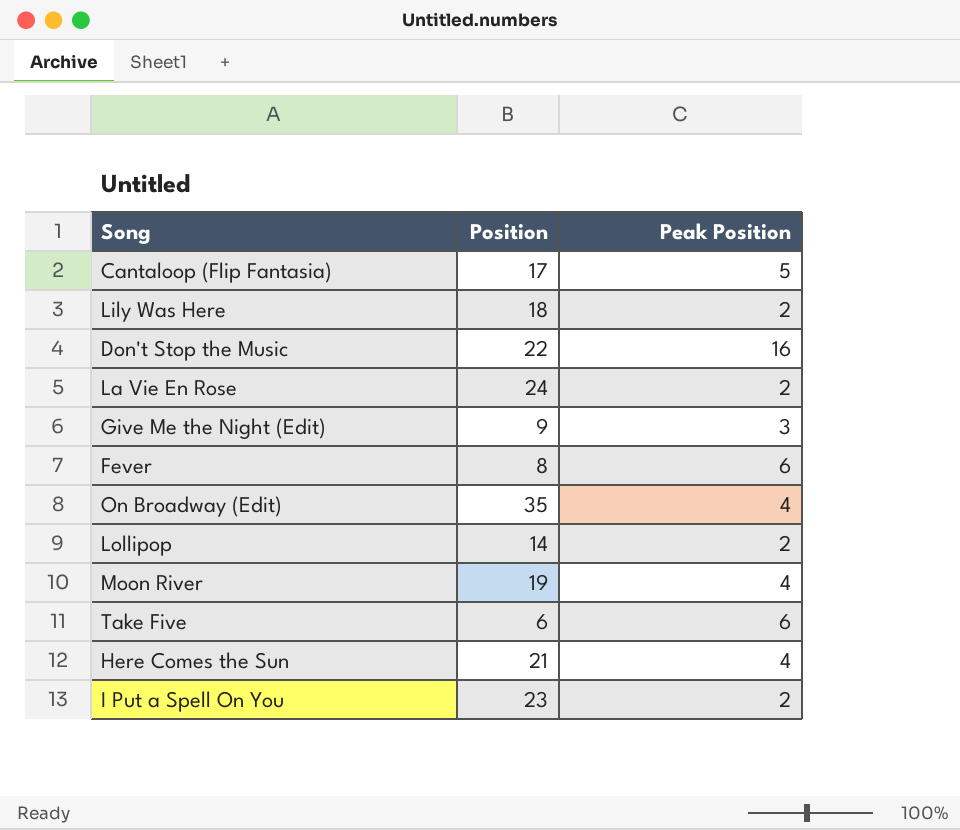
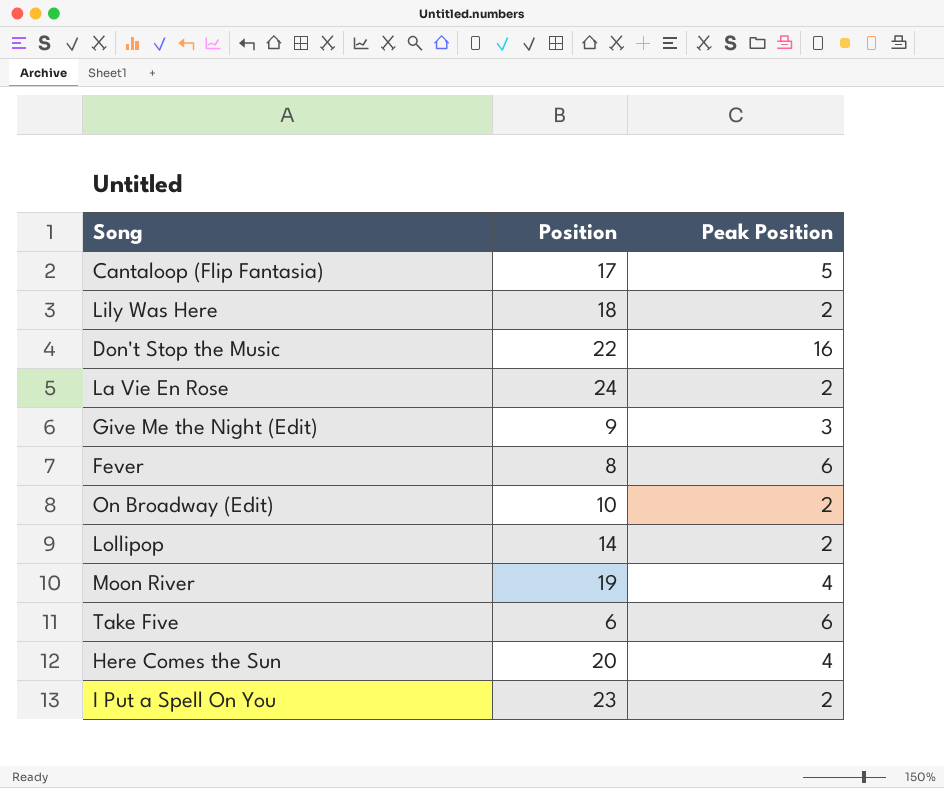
On Broadway (Edit) | Position: 35 -> 10
On Broadway (Edit) | Peak Position: 4 -> 2
Here Comes the Sun | Position: 21 -> 20

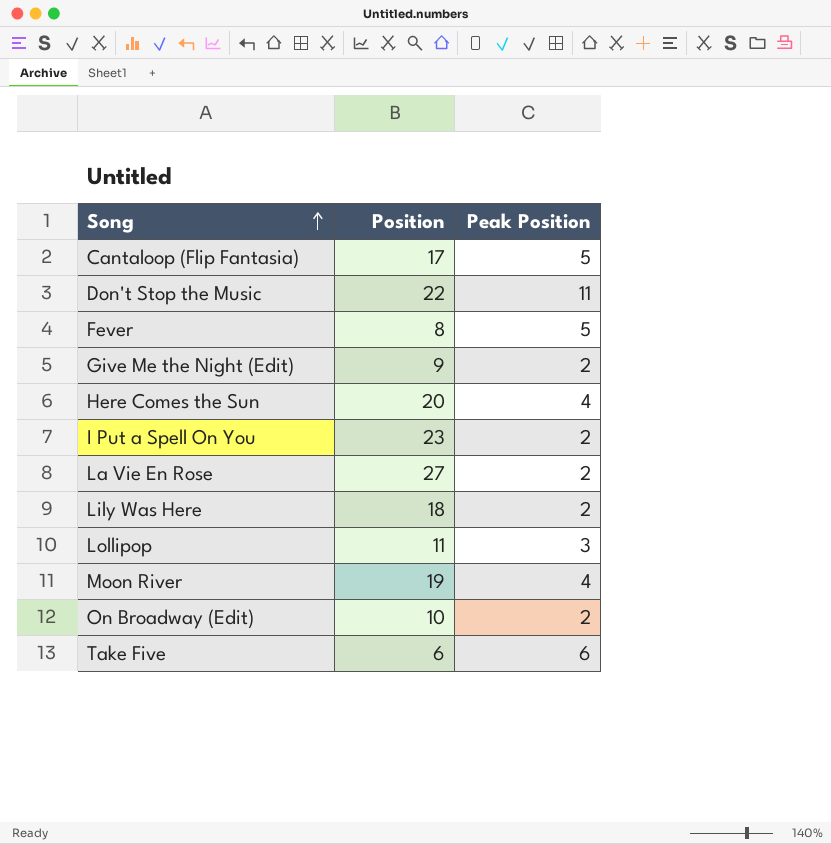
row order: none -> Song ascending
Don't Stop the Music | Peak Position: 16 -> 11
Fever | Peak Position: 6 -> 5
Give Me the Night (Edit) | Peak Position: 3 -> 2
La Vie En Rose | Position: 24 -> 27
Lollipop | Position: 14 -> 11
Lollipop | Peak Position: 2 -> 3

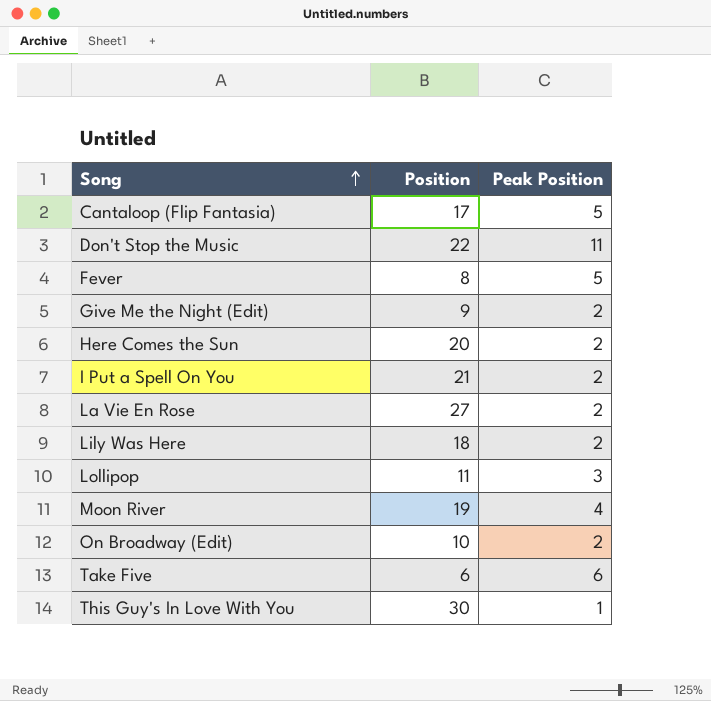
Here Comes the Sun | Peak Position: 4 -> 2
I Put a Spell On You | Position: 23 -> 21
row This Guy's In Love With You: none -> 30 | 1

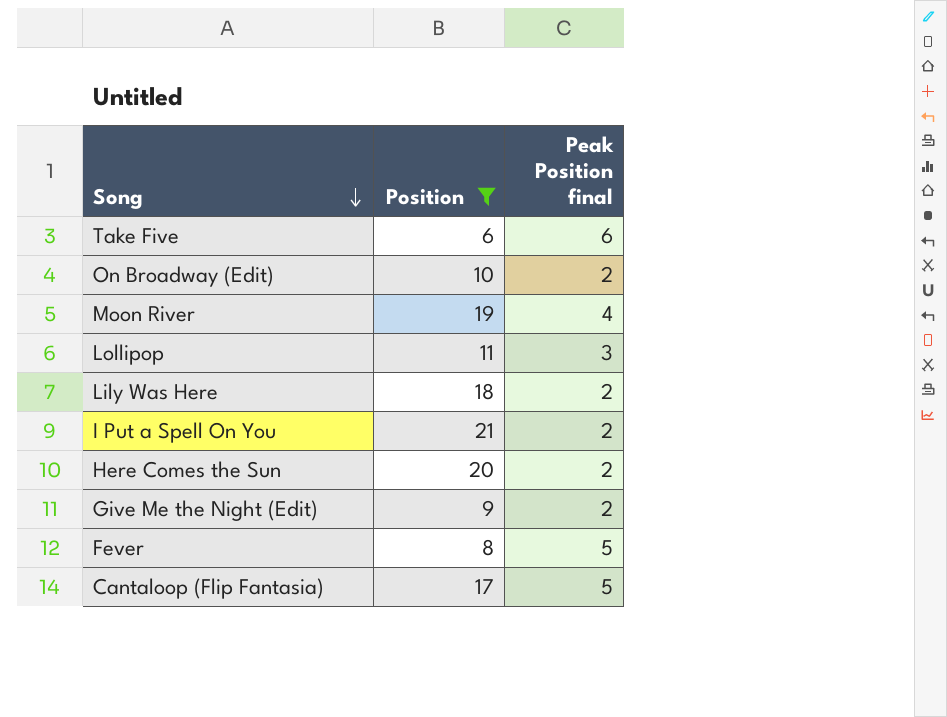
filter: none -> Position <= 21
row order: Song ascending -> Song descending
column name: Peak Position -> Peak Position final

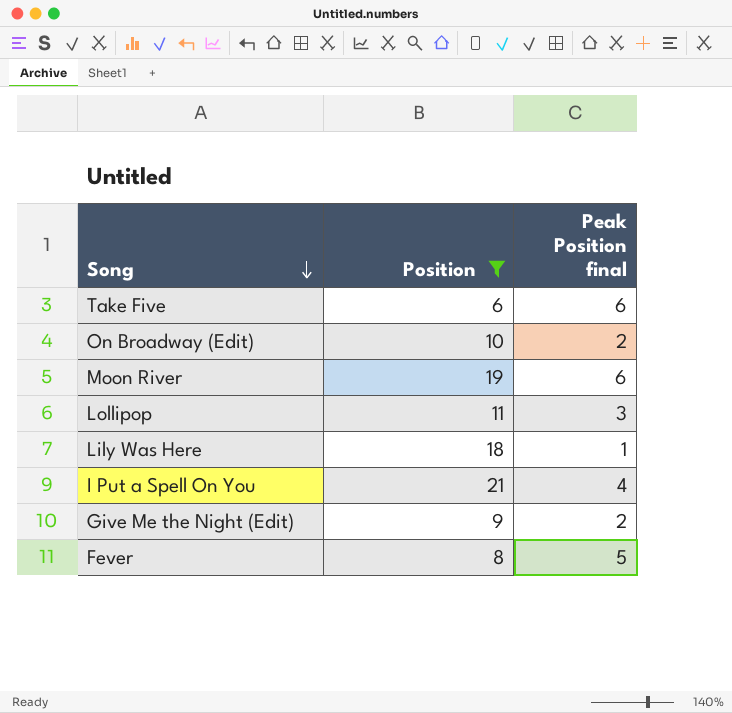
row Here Comes the Sun: 20 | 2 -> none
row Cantaloop (Flip Fantasia): 17 | 5 -> none
Moon River | Peak Position final: 4 -> 6
Lily Was Here | Peak Position final: 2 -> 1
I Put a Spell On You | Peak Position final: 2 -> 4

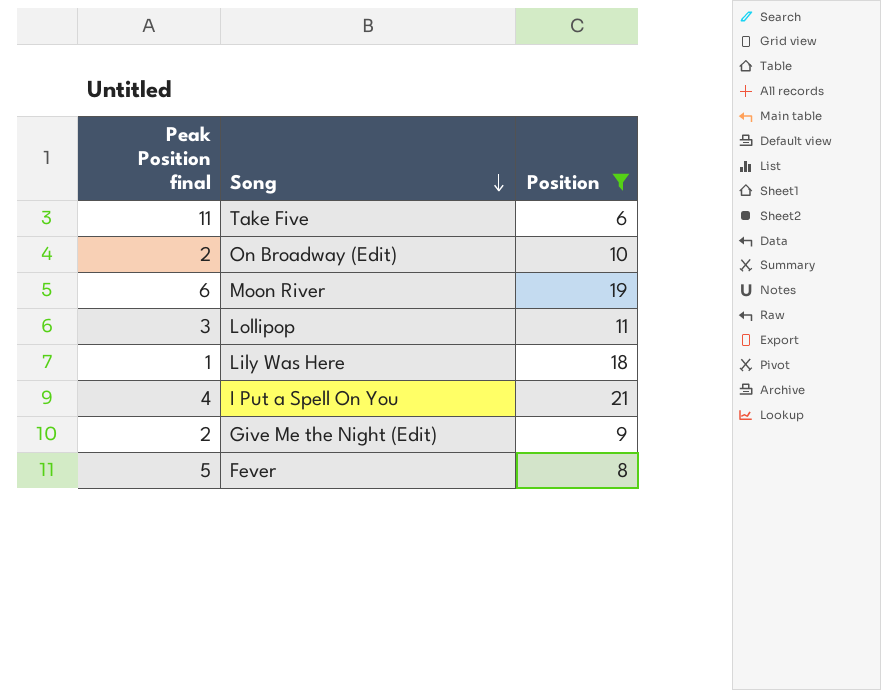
column Peak Position final | position: 3 -> 1
Take Five | Peak Position final: 6 -> 11

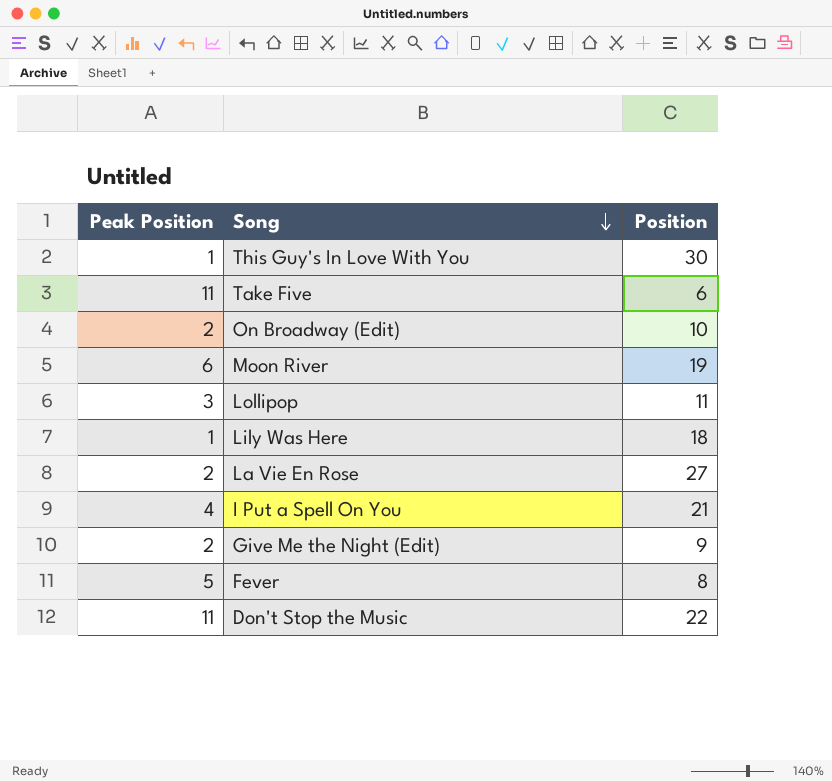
filter: Position <= 21 -> none
column name: Peak Position final -> Peak Position

